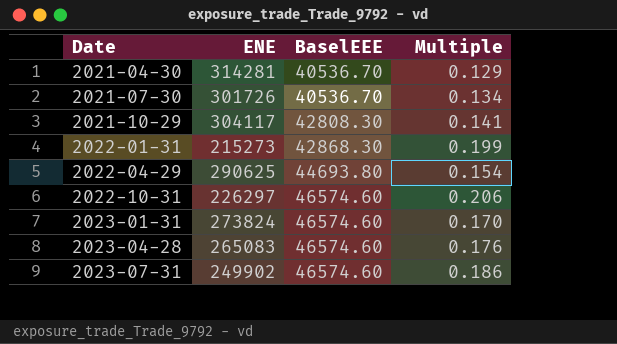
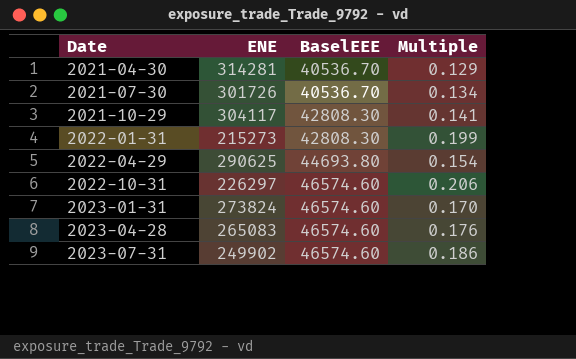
2022-01-31 | BaselEEE: 42868.30 -> 42808.30

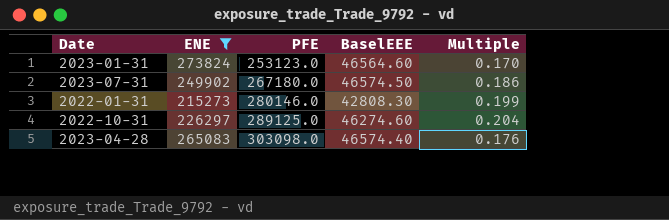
filter: none -> ENE <= 273824
row order: Date ascending -> PFE ascending
column PFE | position: none -> 3
2023-01-31 | BaselEEE: 46574.60 -> 46564.60
2023-07-31 | BaselEEE: 46574.60 -> 46574.50
2022-10-31 | BaselEEE: 46574.60 -> 46274.60
2022-10-31 | Multiple: 0.206 -> 0.204
2023-04-28 | BaselEEE: 46574.60 -> 46574.40

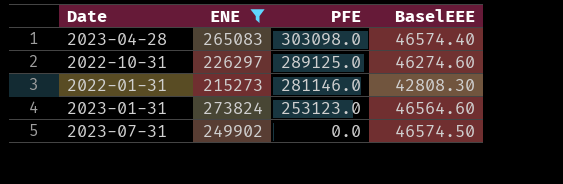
row order: PFE ascending -> PFE descending
column Multiple | formula: [BaselEEE] / [ENE] -> none
2022-01-31 | PFE: 280146.0 -> 281146.0
2023-07-31 | PFE: 267180.0 -> 0.0

